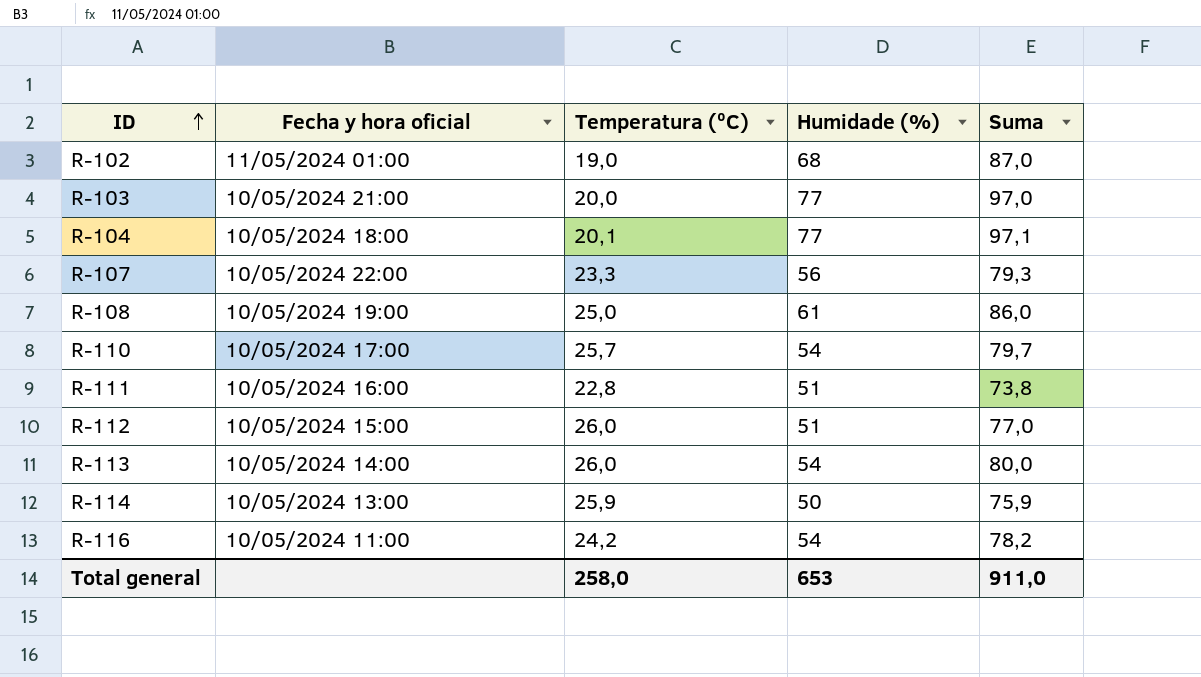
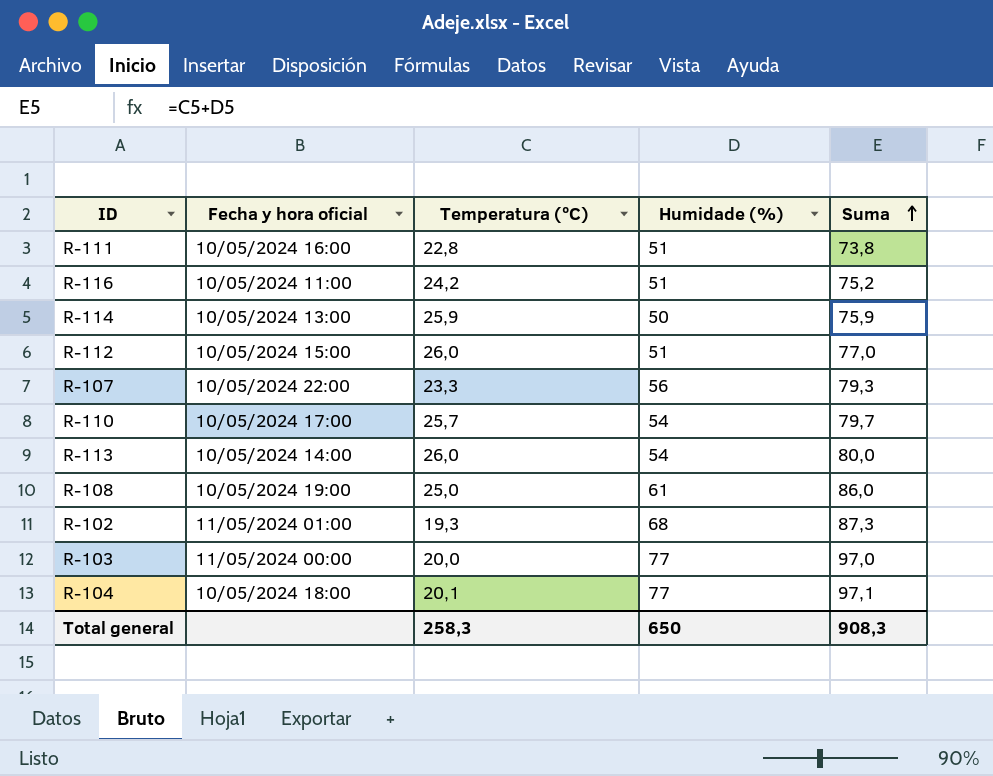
row order: ID ascending -> Suma ascending
R-116 | Humidade (%): 54 -> 51
R-116 | Suma: 78,2 -> 75,2
R-102 | Temperatura (ºC): 19,0 -> 19,3
R-102 | Suma: 87,0 -> 87,3
R-103 | Fecha y hora oficial: 10/05/2024 21:00 -> 11/05/2024 00:00
Total general | Temperatura (ºC): 258,0 -> 258,3
Total general | Humidade (%): 653 -> 650
Total general | Suma: 911,0 -> 908,3

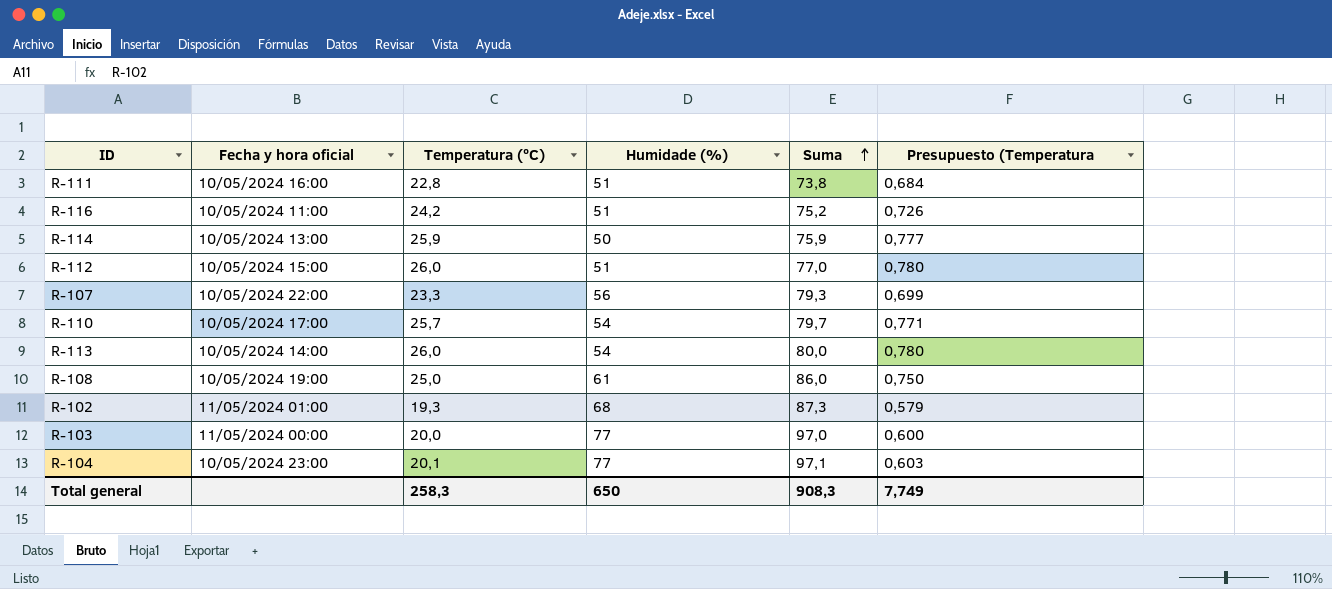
column Presupuesto (Temperatura | formula: none -> [Temperatura (ºC)] * 0,03
R-104 | Fecha y hora oficial: 10/05/2024 18:00 -> 10/05/2024 23:00

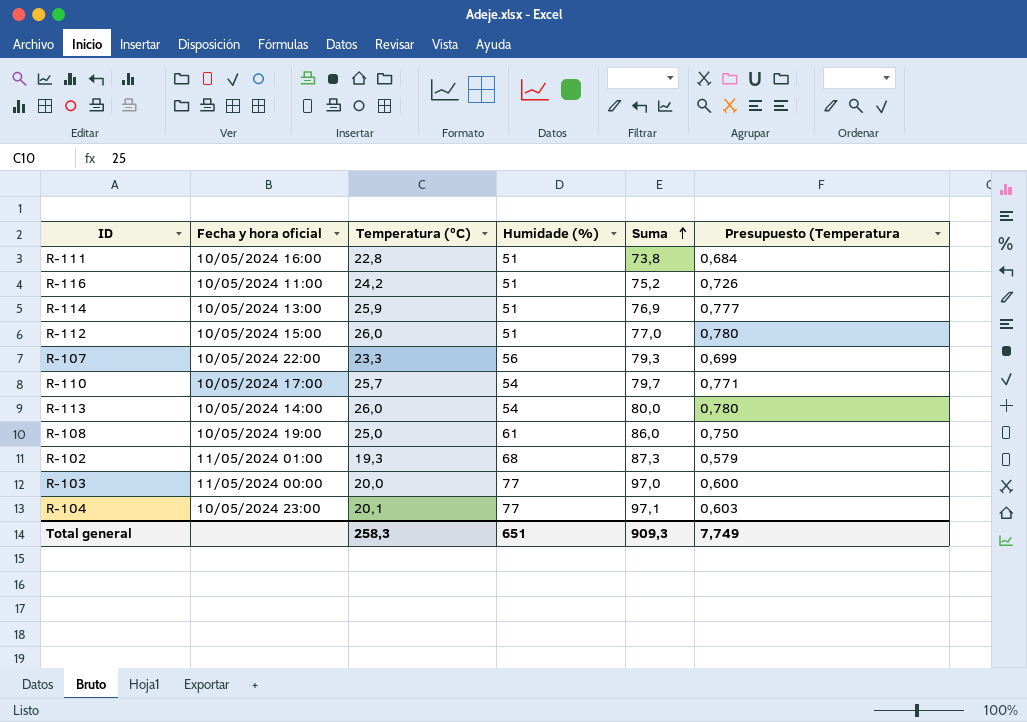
R-114 | Humidade (%): 50 -> 51
R-114 | Suma: 75,9 -> 76,9
Total general | Humidade (%): 650 -> 651
Total general | Suma: 908,3 -> 909,3

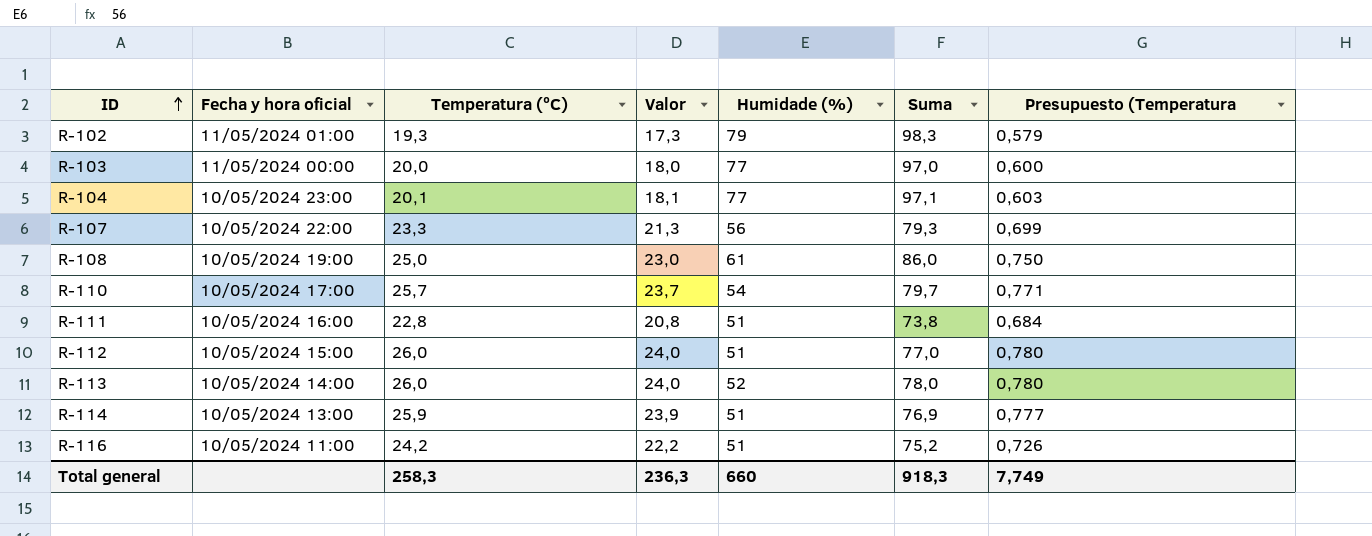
row order: Suma ascending -> ID ascending
column Valor | formula: none -> [Temperatura (ºC)] - 2
R-102 | Humidade (%): 68 -> 79
R-102 | Suma: 87,3 -> 98,3
R-113 | Humidade (%): 54 -> 52
R-113 | Suma: 80,0 -> 78,0
Total general | Humidade (%): 651 -> 660
Total general | Suma: 909,3 -> 918,3

